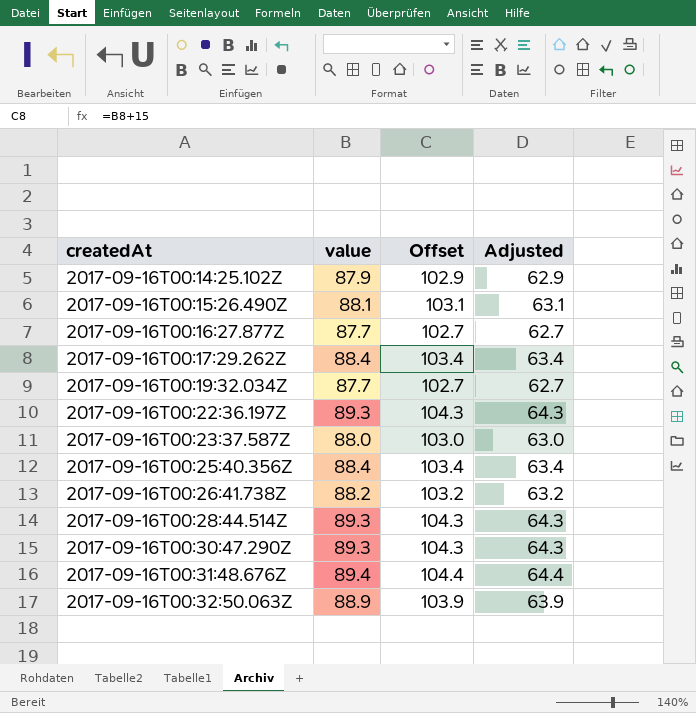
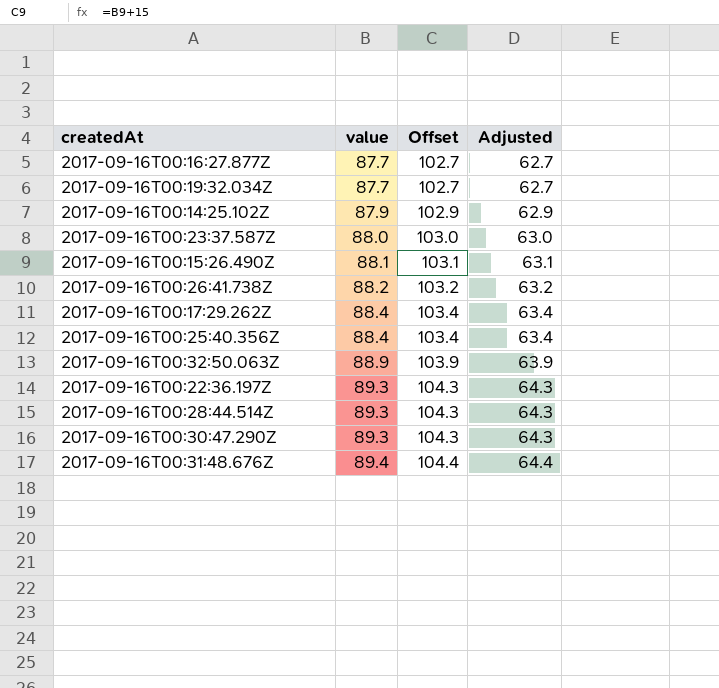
row order: createdAt ascending -> value ascending

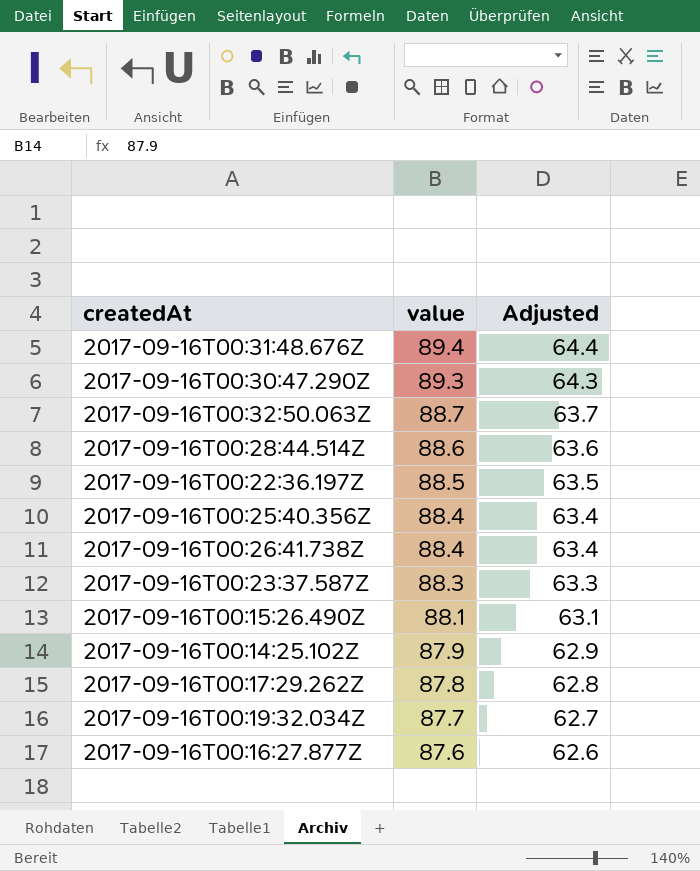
row order: value ascending -> value descending
column Offset | formula: [value] + 15 -> none
2017-09-16T00:32:50.063Z | value: 88.9 -> 88.7
2017-09-16T00:32:50.063Z | Adjusted: 63.9 -> 63.7
2017-09-16T00:28:44.514Z | value: 89.3 -> 88.6
2017-09-16T00:28:44.514Z | Adjusted: 64.3 -> 63.6
2017-09-16T00:22:36.197Z | value: 89.3 -> 88.5
2017-09-16T00:22:36.197Z | Adjusted: 64.3 -> 63.5
2017-09-16T00:26:41.738Z | value: 88.2 -> 88.4
2017-09-16T00:26:41.738Z | Adjusted: 63.2 -> 63.4
2017-09-16T00:23:37.587Z | value: 88.0 -> 88.3
2017-09-16T00:23:37.587Z | Adjusted: 63.0 -> 63.3
2017-09-16T00:17:29.262Z | value: 88.4 -> 87.8
2017-09-16T00:17:29.262Z | Adjusted: 63.4 -> 62.8
2017-09-16T00:16:27.877Z | value: 87.7 -> 87.6
2017-09-16T00:16:27.877Z | Adjusted: 62.7 -> 62.6

